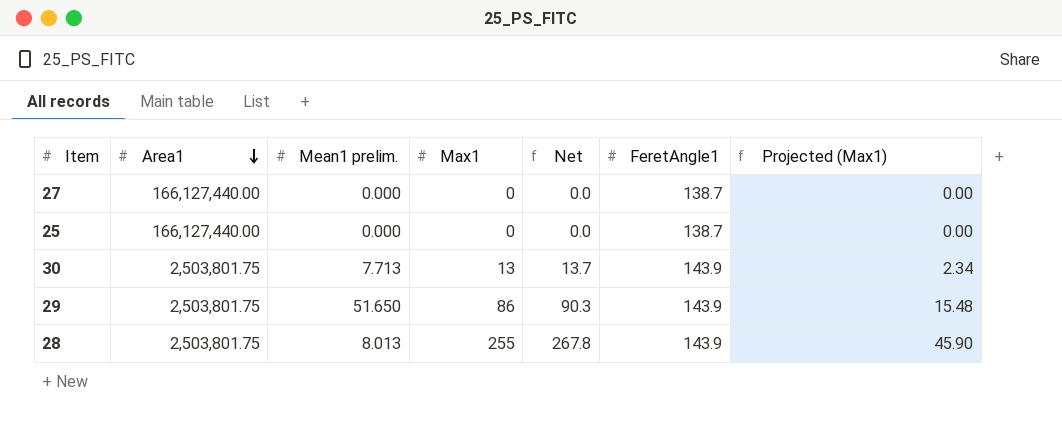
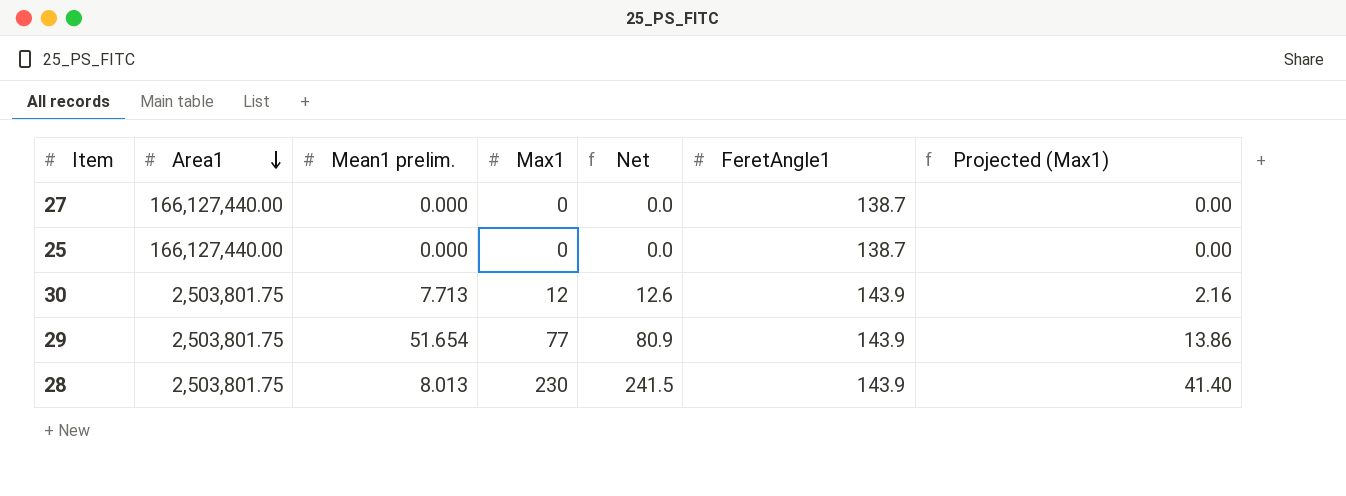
30 | Max1: 13 -> 12
30 | Net: 13.7 -> 12.6
30 | Projected (Max1): 2.34 -> 2.16
29 | Mean1 prelim.: 51.650 -> 51.654
29 | Max1: 86 -> 77
29 | Net: 90.3 -> 80.9
29 | Projected (Max1): 15.48 -> 13.86
28 | Max1: 255 -> 230
28 | Net: 267.8 -> 241.5
28 | Projected (Max1): 45.90 -> 41.40

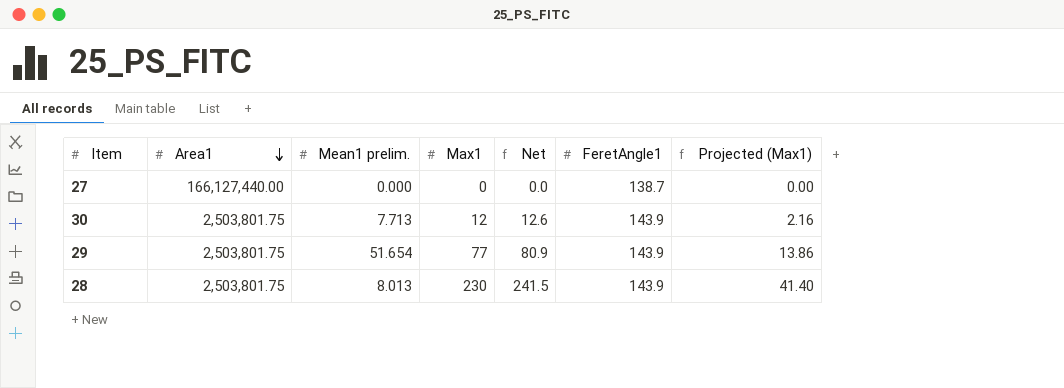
row 25: 166,127,440.00 | 0.000 | 0 | 0.0 | 138.7 | 0.00 -> none

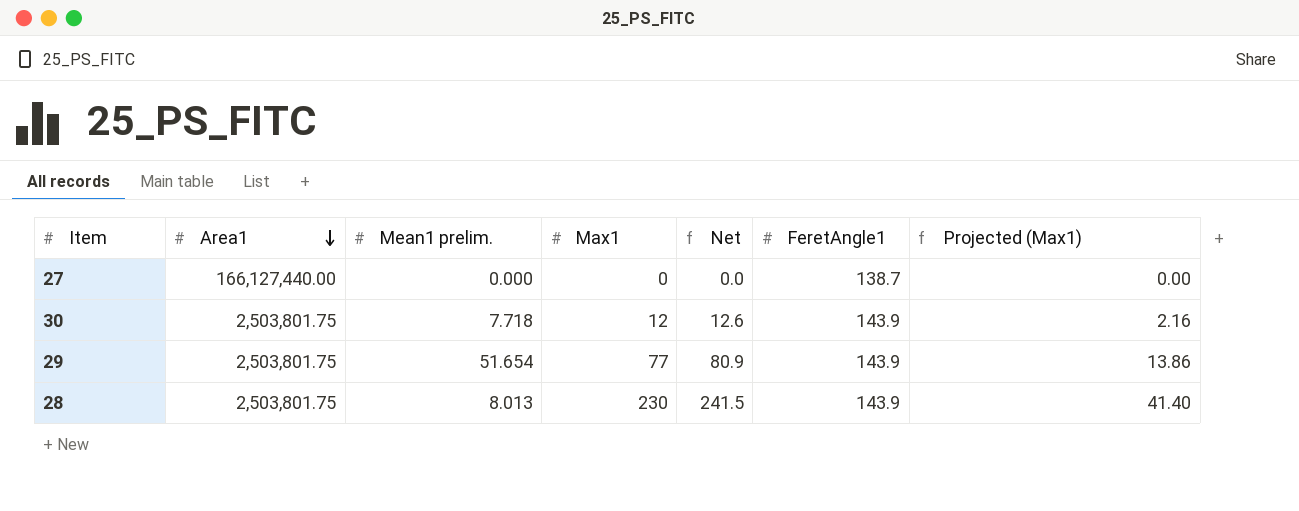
30 | Mean1 prelim.: 7.713 -> 7.718

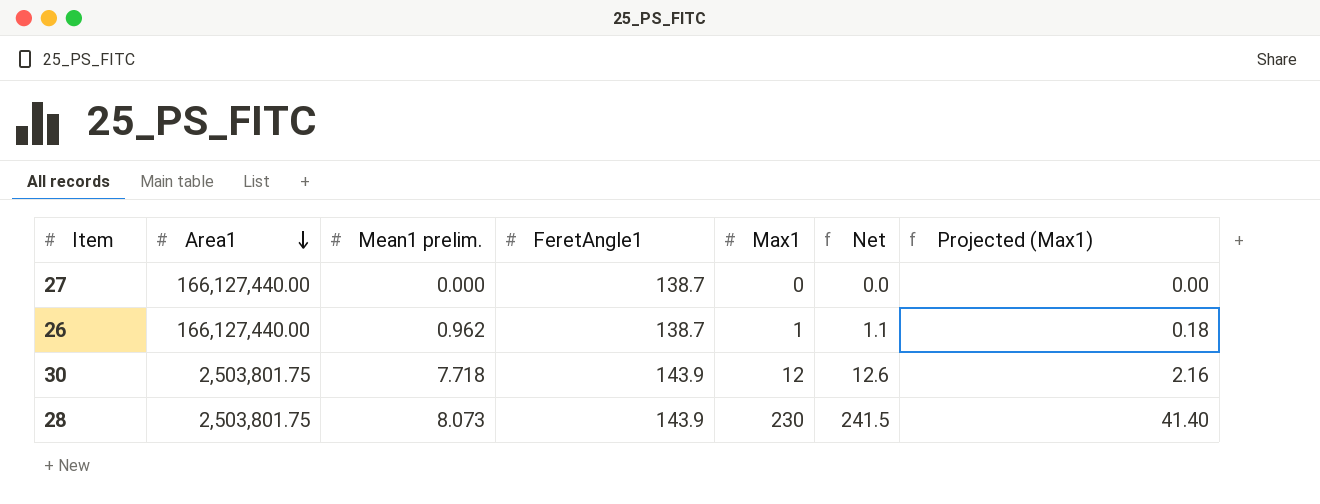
column FeretAngle1 | position: 6 -> 4
row 29: 2,503,801.75 | 51.654 | 77 | 80.9 | 143.9 | 13.86 -> none
row 26: none -> 166,127,440.00 | 0.962 | 138.7 | 1 | 1.1 | 0.18
28 | Mean1 prelim.: 8.013 -> 8.073

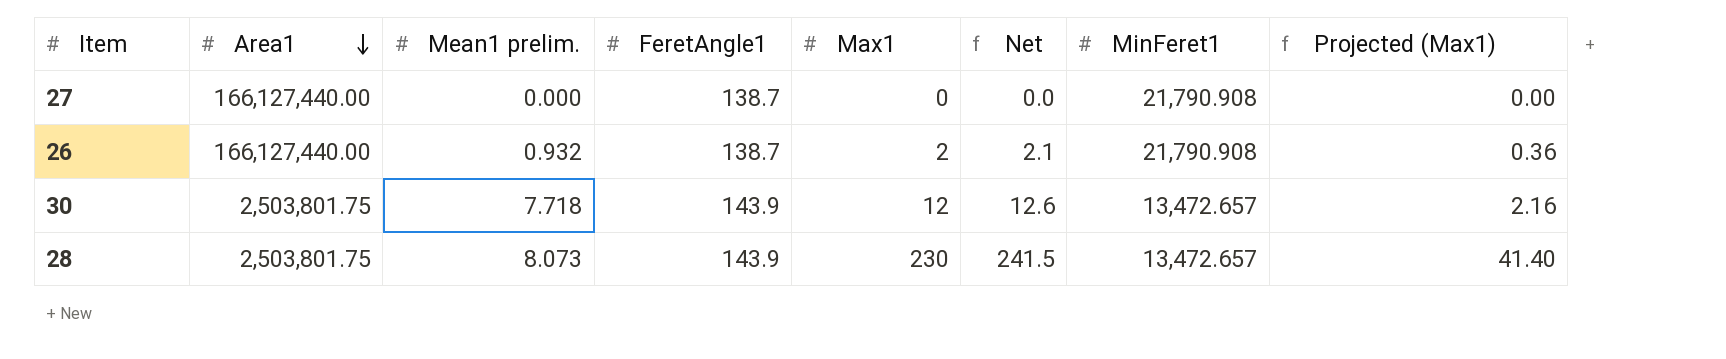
column MinFeret1 | position: none -> 7
26 | Mean1 prelim.: 0.962 -> 0.932
26 | Max1: 1 -> 2
26 | Net: 1.1 -> 2.1
26 | Projected (Max1): 0.18 -> 0.36

